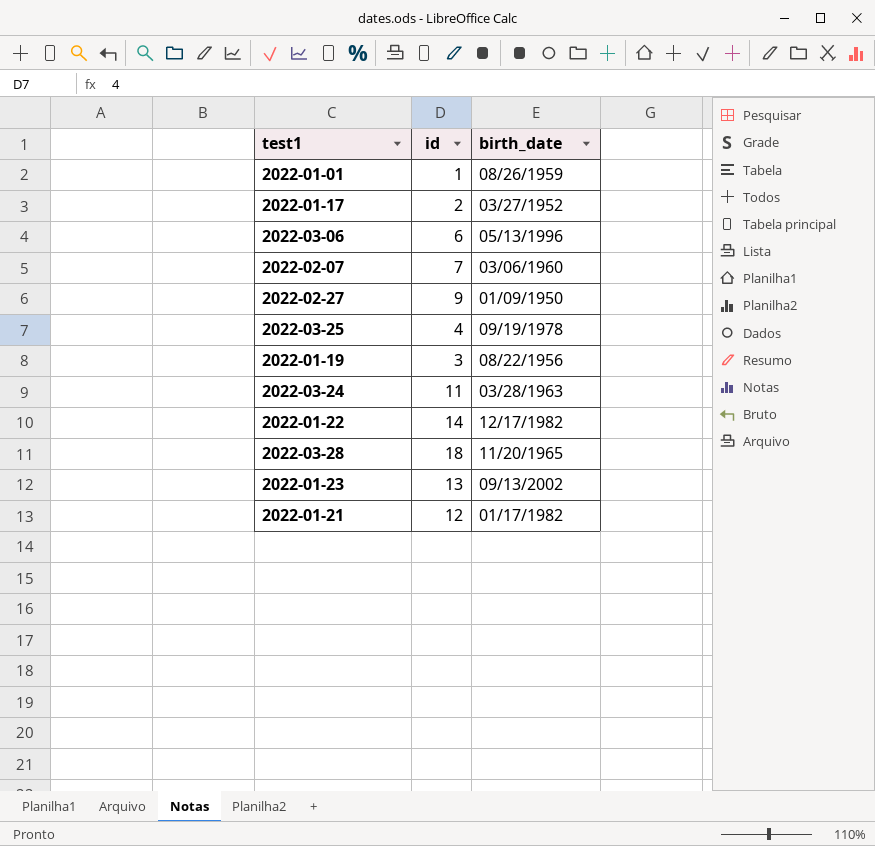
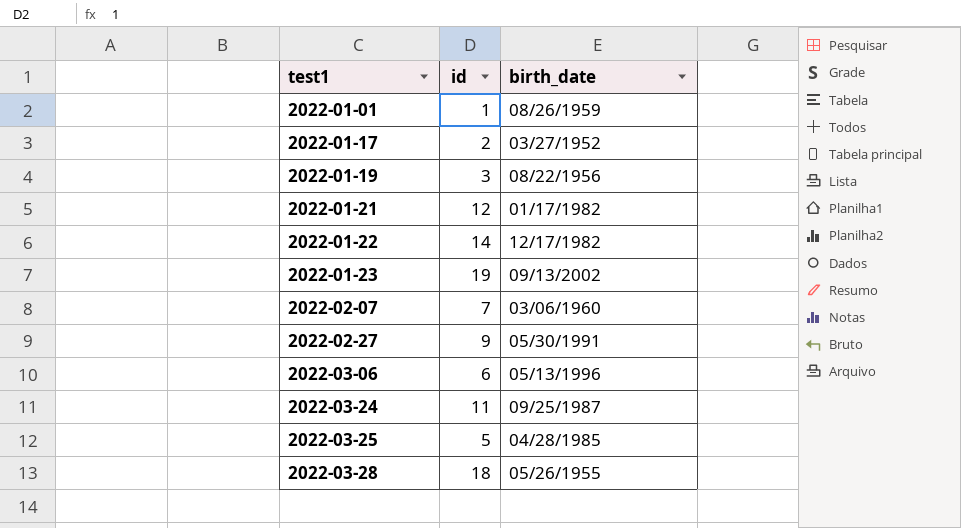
row order: none -> test1 ascending
2022-01-23 | id: 13 -> 19
2022-02-27 | birth_date: 01/09/1950 -> 05/30/1991
2022-03-24 | birth_date: 03/28/1963 -> 09/25/1987
2022-03-25 | id: 4 -> 5
2022-03-25 | birth_date: 09/19/1978 -> 04/28/1985
2022-03-28 | birth_date: 11/20/1965 -> 05/26/1955

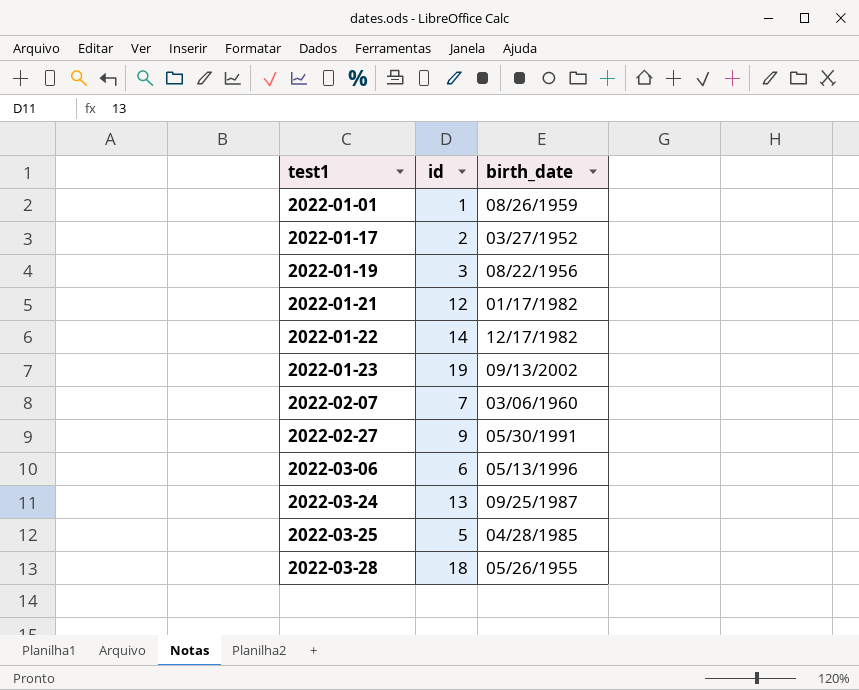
2022-03-24 | id: 11 -> 13

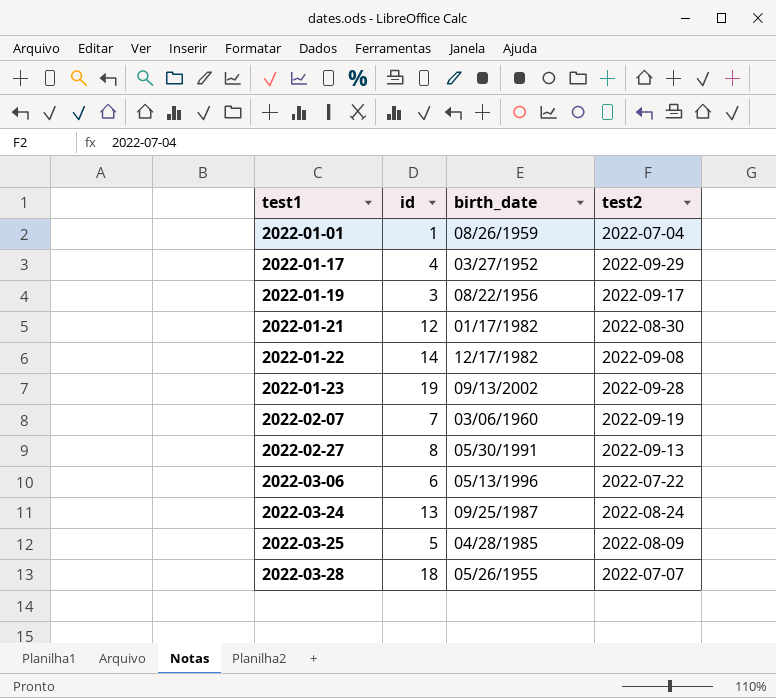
column test2 | position: none -> 4
2022-01-17 | id: 2 -> 4
2022-02-27 | id: 9 -> 8

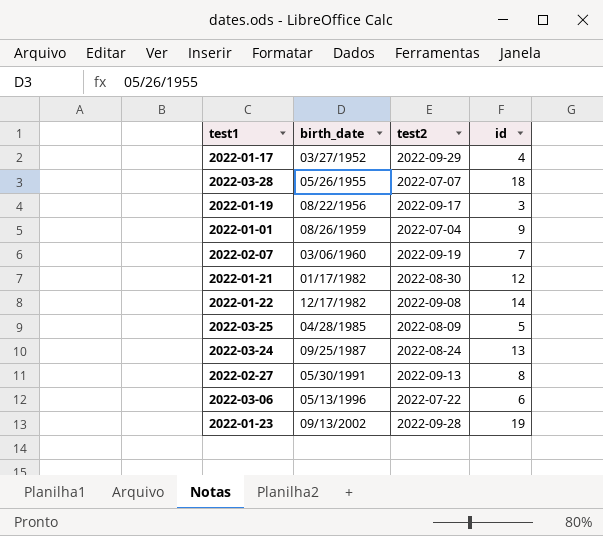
row order: test1 ascending -> birth_date ascending
column id | position: 2 -> 4
2022-01-01 | id: 1 -> 9

